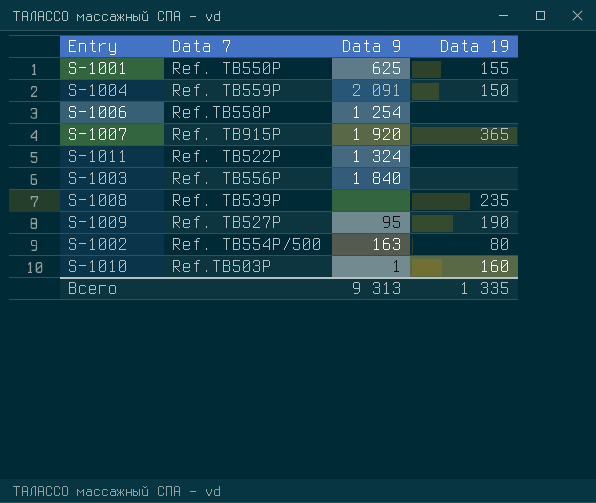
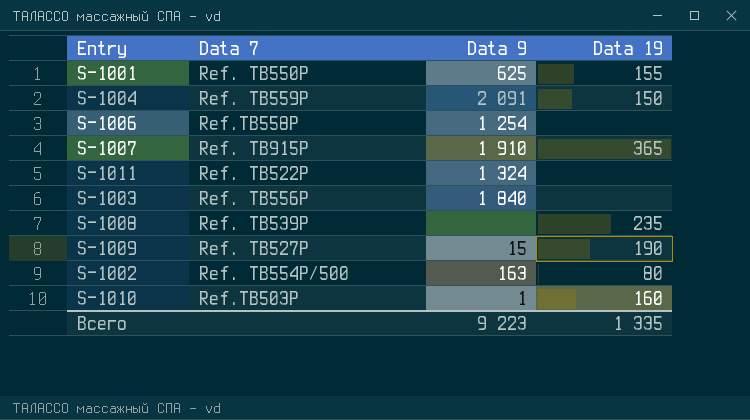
S-1007 | Data 9: 1 920 -> 1 910
S-1009 | Data 9: 95 -> 15
Всего | Data 9: 9 313 -> 9 223

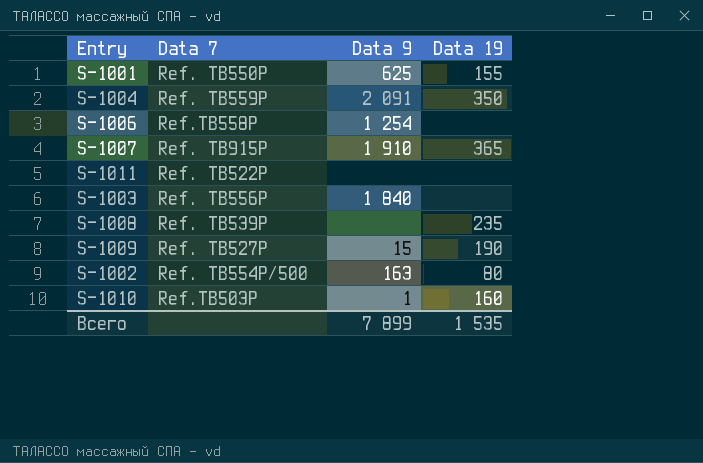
S-1004 | Data 19: 150 -> 350
S-1011 | Data 9: 1 324 -> none
Всего | Data 9: 9 223 -> 7 899
Всего | Data 19: 1 335 -> 1 535

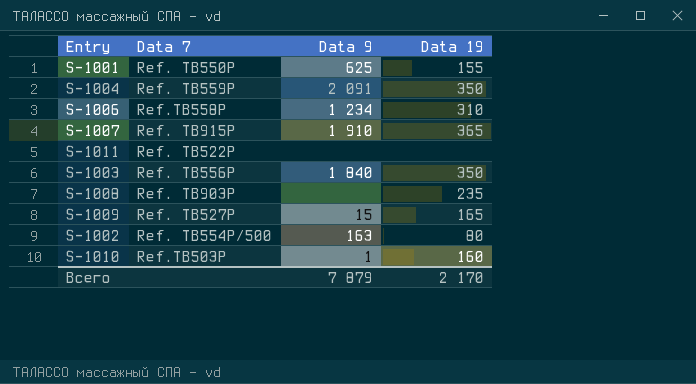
S-1006 | Data 9: 1 254 -> 1 234
S-1006 | Data 19: none -> 310
S-1003 | Data 19: none -> 350
S-1008 | Data 7: Ref. ТВ539Р -> Ref. TB903P
S-1009 | Data 19: 190 -> 165
Всего | Data 9: 7 899 -> 7 879
Всего | Data 19: 1 535 -> 2 170

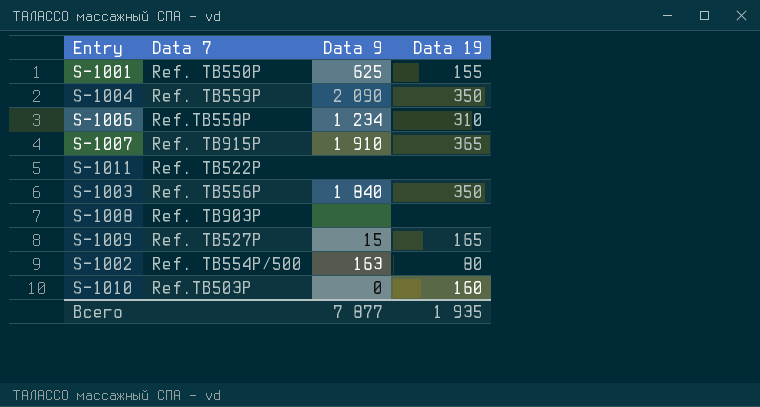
S-1004 | Data 9: 2 091 -> 2 090
S-1008 | Data 19: 235 -> none
S-1010 | Data 9: 1 -> 0
Всего | Data 9: 7 879 -> 7 877
Всего | Data 19: 2 170 -> 1 935

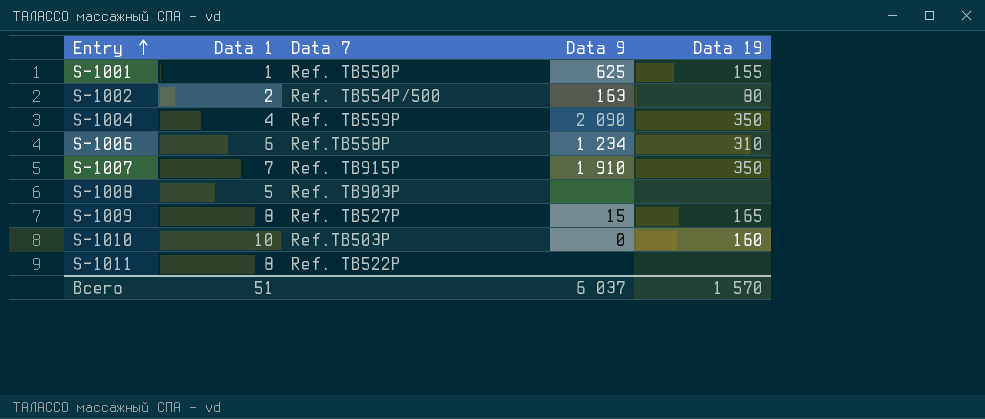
row order: none -> Entry ascending
column Data 1 | position: none -> 2
row S-1003: Ref. ТВ556Р | 1 840 | 350 -> none
S-1007 | Data 19: 365 -> 350
Всего | Data 9: 7 877 -> 6 037
Всего | Data 19: 1 935 -> 1 570

